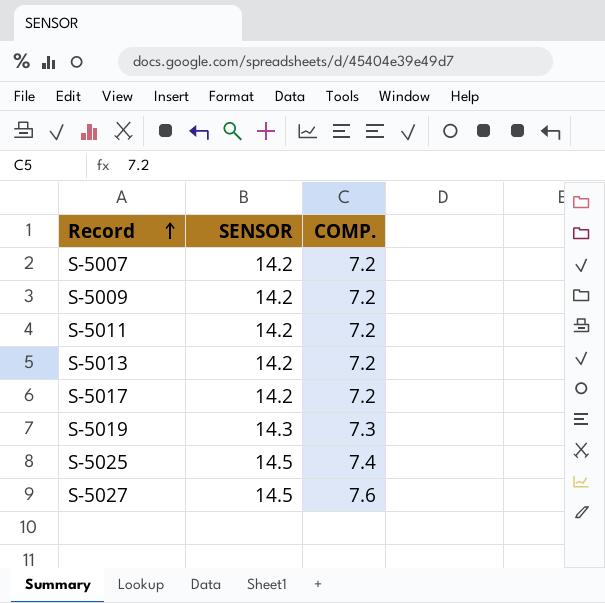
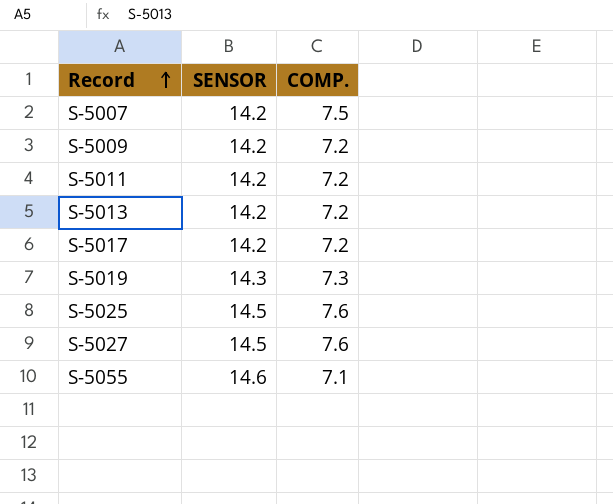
S-5007 | COMP.: 7.2 -> 7.5
S-5025 | COMP.: 7.4 -> 7.6
row S-5055: none -> 14.6 | 7.1

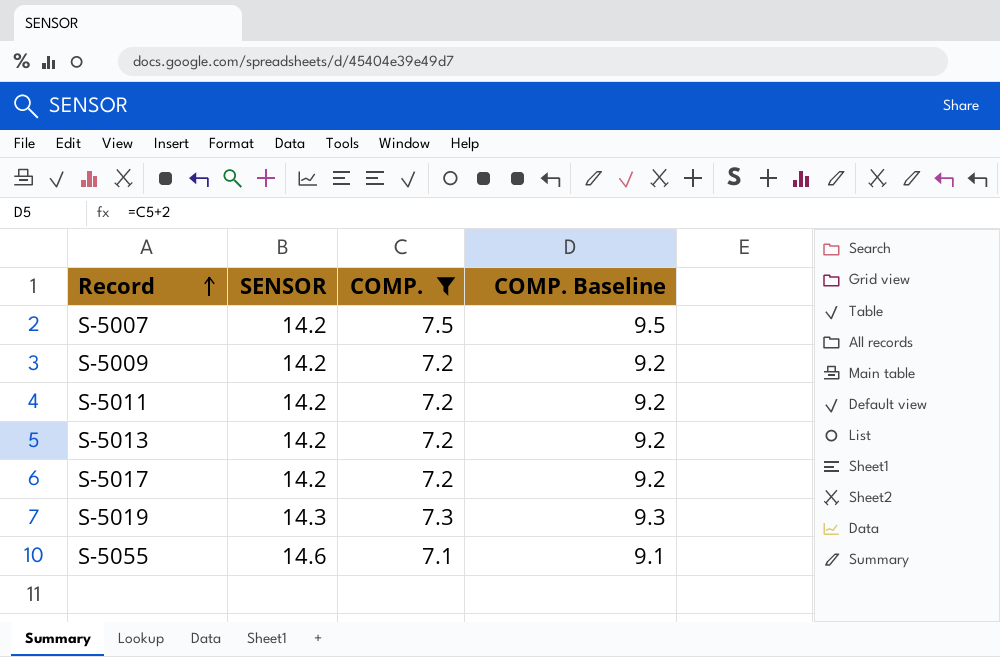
filter: none -> COMP. != 7.6
column COMP. Baseline | formula: none -> [COMP.] + 2

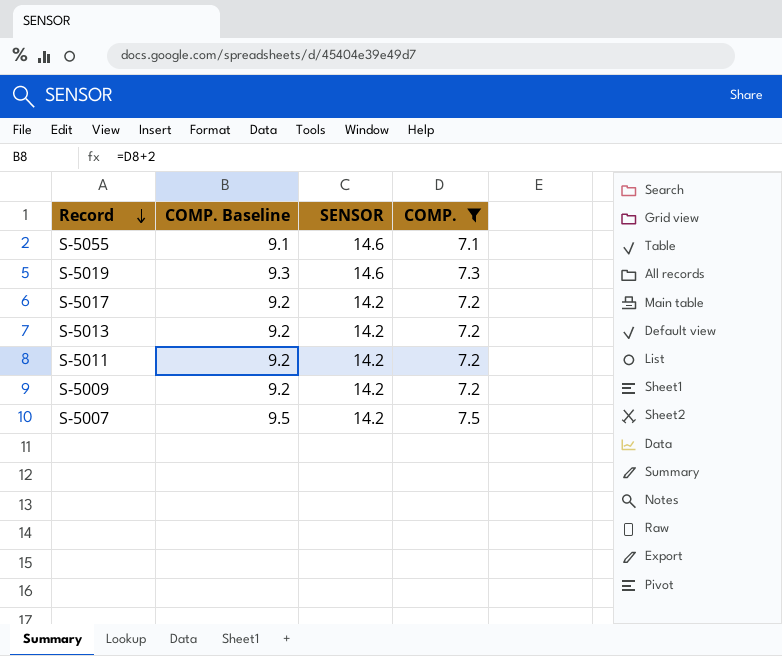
row order: Record ascending -> Record descending
column COMP. Baseline | position: 4 -> 2
S-5019 | SENSOR: 14.3 -> 14.6

